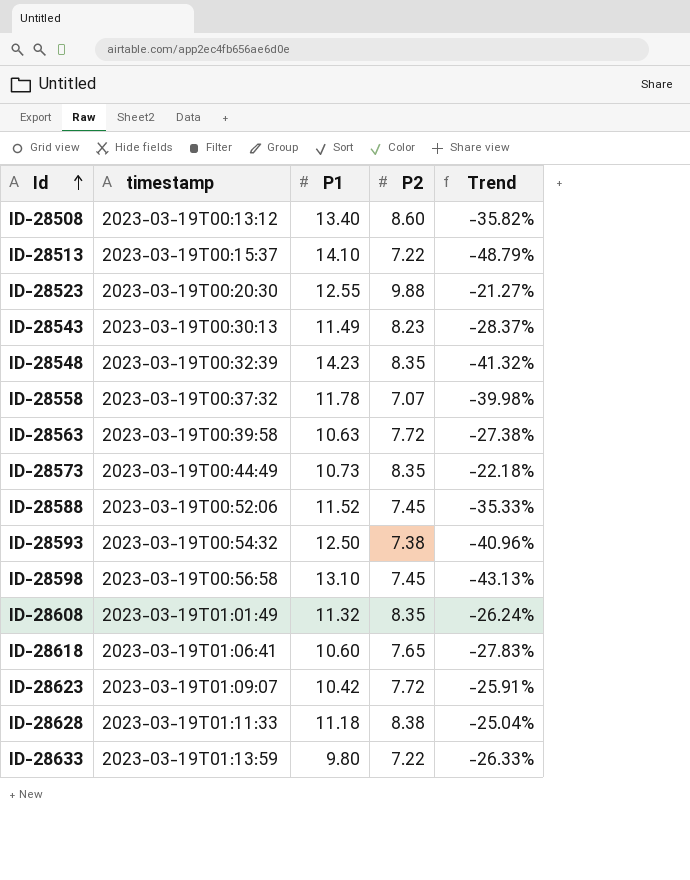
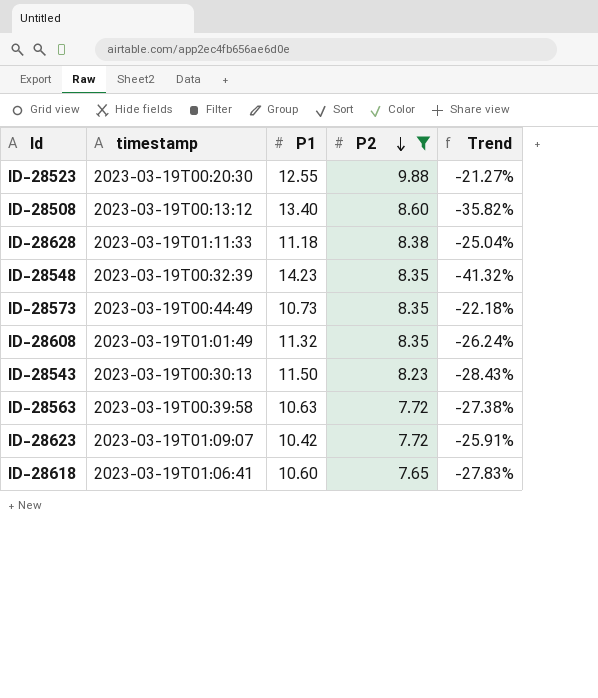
filter: none -> P2 >= 7.65
row order: Id ascending -> P2 descending
ID-28543 | P1: 11.49 -> 11.50
ID-28543 | Trend: -28.37% -> -28.43%

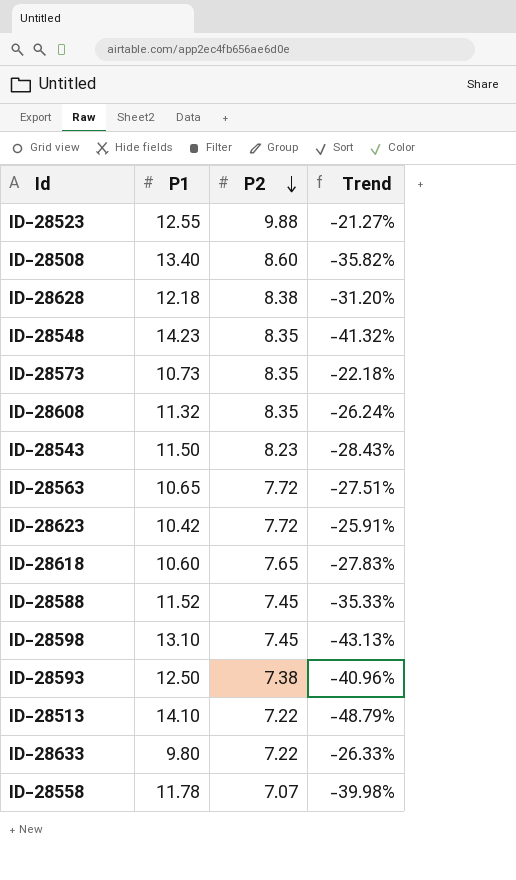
filter: P2 >= 7.65 -> none
column timestamp | position: 2 -> none
ID-28628 | P1: 11.18 -> 12.18
ID-28628 | Trend: -25.04% -> -31.20%
ID-28563 | P1: 10.63 -> 10.65
ID-28563 | Trend: -27.38% -> -27.51%

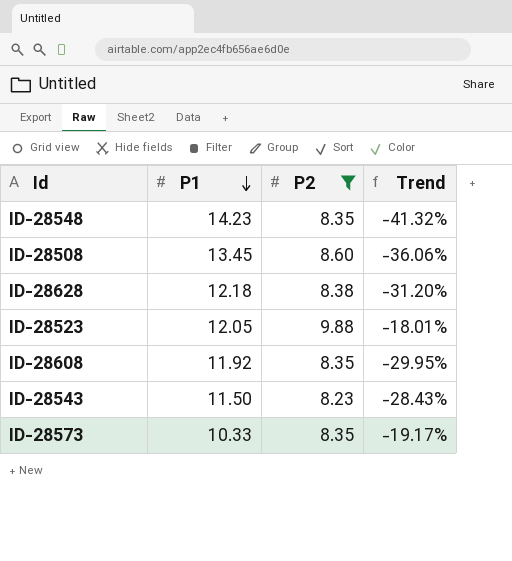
filter: none -> P2 >= 8.23
row order: P2 descending -> P1 descending
ID-28508 | P1: 13.40 -> 13.45
ID-28508 | Trend: -35.82% -> -36.06%
ID-28523 | P1: 12.55 -> 12.05
ID-28523 | Trend: -21.27% -> -18.01%
ID-28608 | P1: 11.32 -> 11.92
ID-28608 | Trend: -26.24% -> -29.95%
ID-28573 | P1: 10.73 -> 10.33
ID-28573 | Trend: -22.18% -> -19.17%

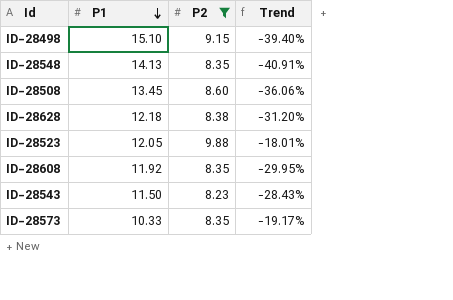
row ID-28498: none -> 15.10 | 9.15 | -39.40%
ID-28548 | P1: 14.23 -> 14.13
ID-28548 | Trend: -41.32% -> -40.91%

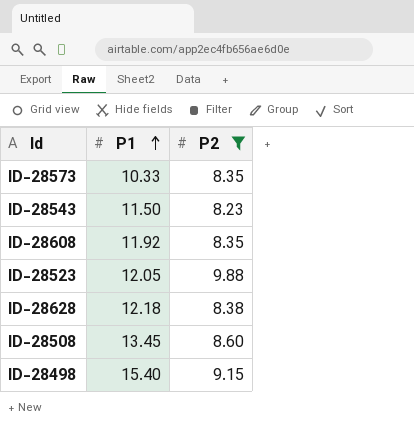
row order: P1 descending -> P1 ascending
column Trend | formula: ([P2] - [P1]) / [P1] -> none
row ID-28548: 14.13 | 8.35 | -40.91% -> none
ID-28498 | P1: 15.10 -> 15.40

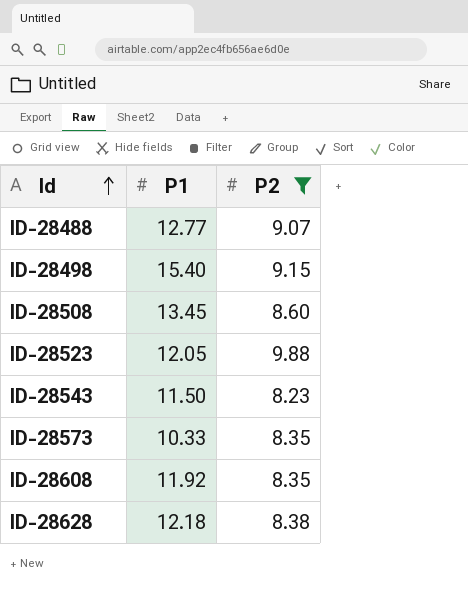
row order: P1 ascending -> Id ascending
row ID-28488: none -> 12.77 | 9.07

